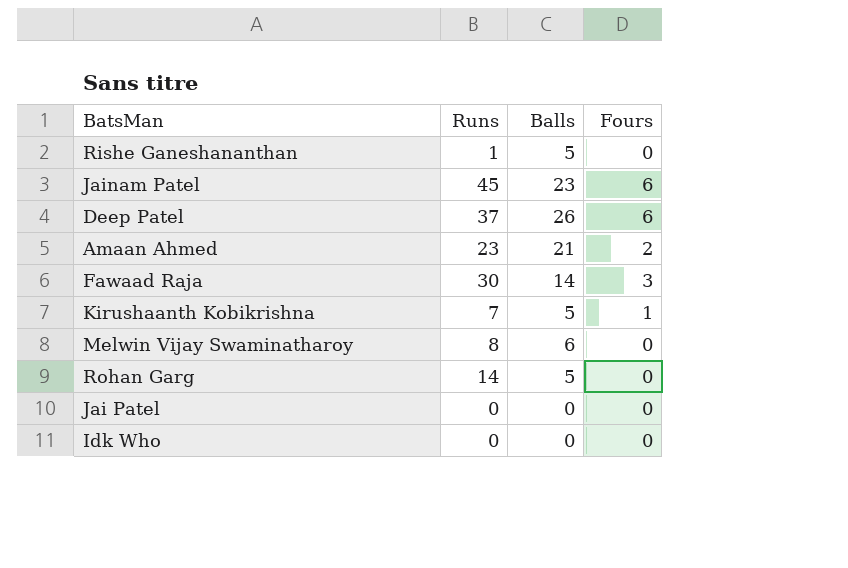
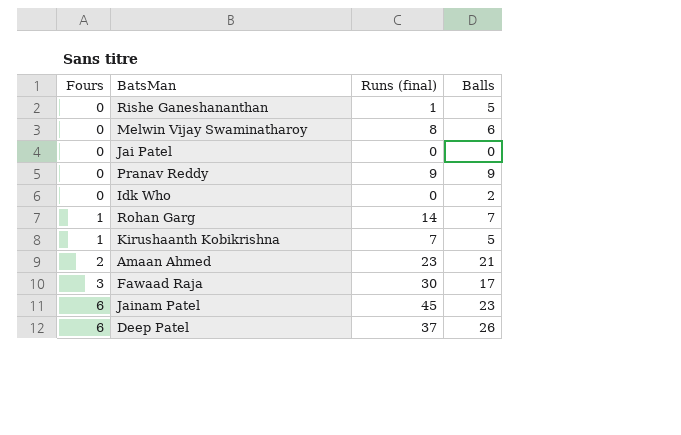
row order: none -> Fours ascending
column Fours | position: 4 -> 1
column name: Runs -> Runs (final)
row Pranav Reddy: none -> 0 | 9 | 9
Idk Who | Balls: 0 -> 2
Rohan Garg | Fours: 0 -> 1
Rohan Garg | Balls: 5 -> 7
Fawaad Raja | Balls: 14 -> 17

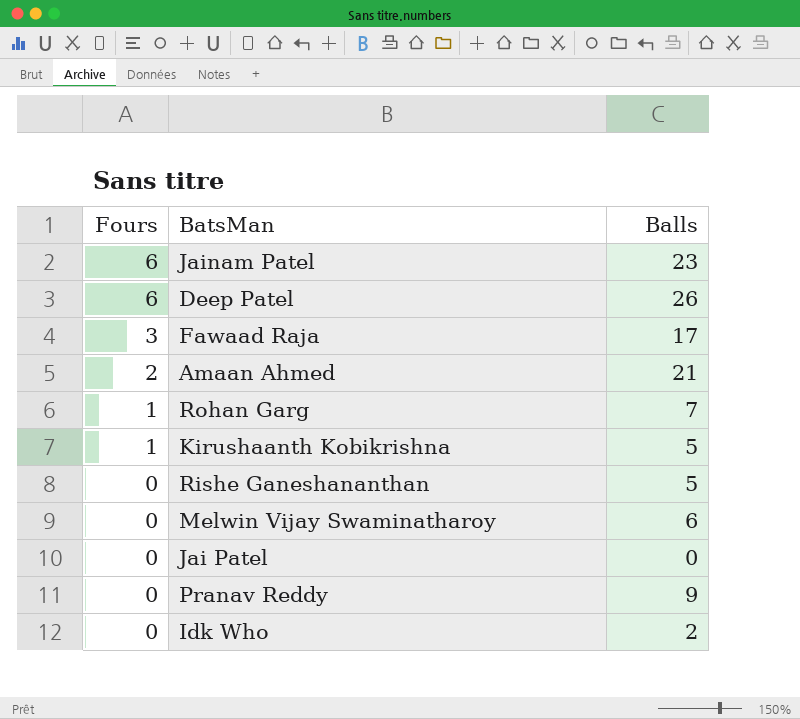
row order: Fours ascending -> Fours descending
column Runs (final) | position: 3 -> none

